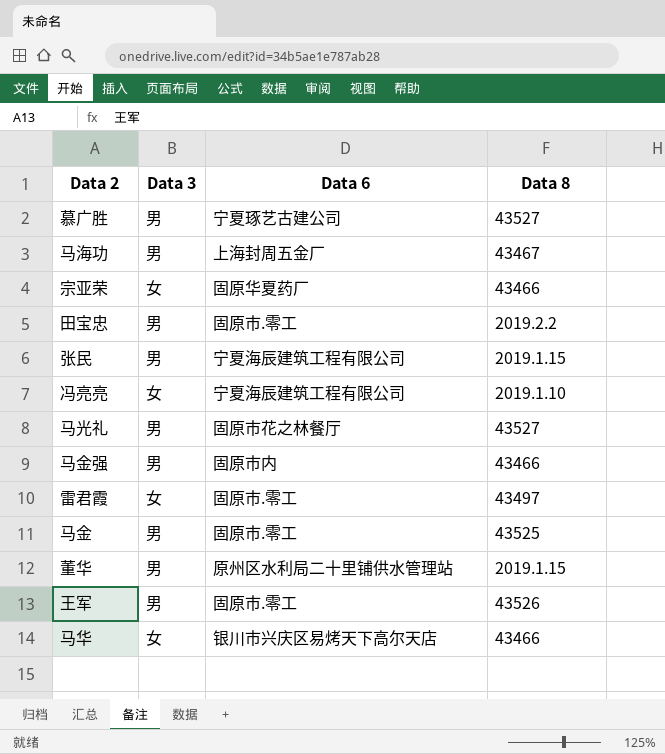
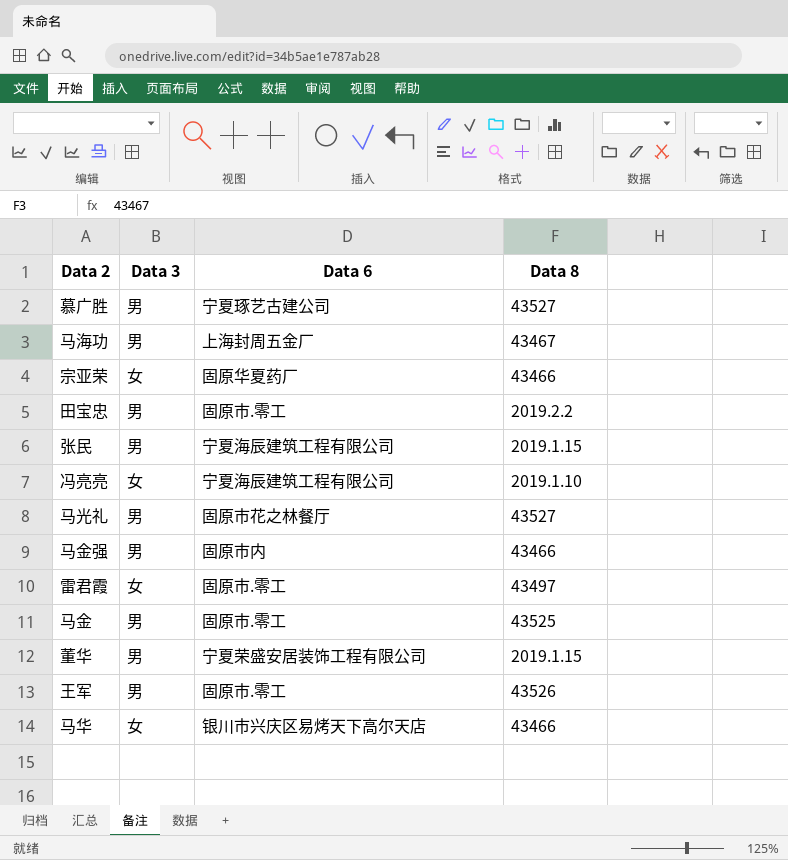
董华 | Data 6: 原州区水利局二十里铺供水管理站 -> 宁夏荣盛安居装饰工程有限公司

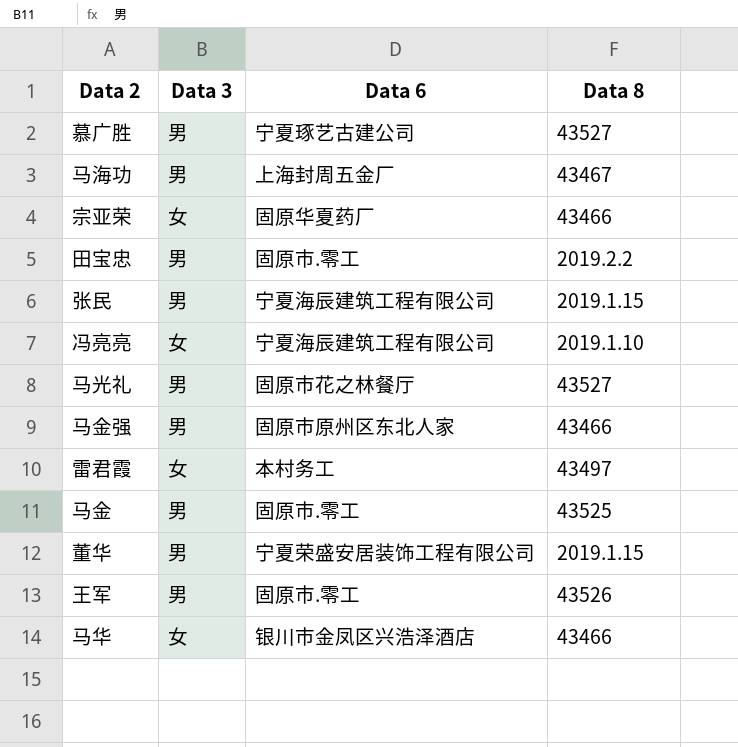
马金强 | Data 6: 固原市内 -> 固原市原州区东北人家
雷君霞 | Data 6: 固原市.零工 -> 本村务工
马华 | Data 6: 银川市兴庆区易烤天下高尔天店 -> 银川市金凤区兴浩泽酒店

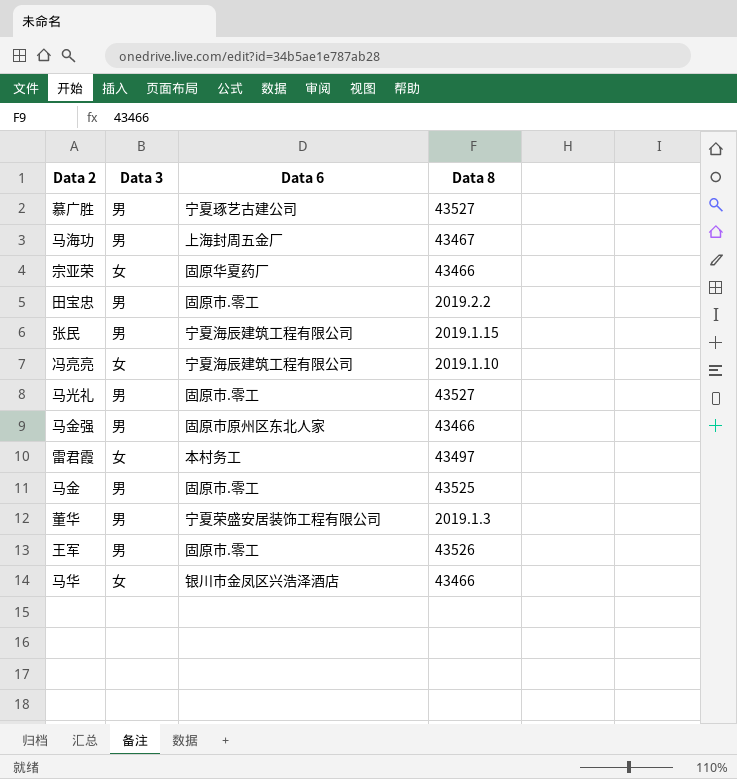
马光礼 | Data 6: 固原市花之林餐厅 -> 固原市.零工
董华 | Data 8: 2019.1.15 -> 2019.1.3

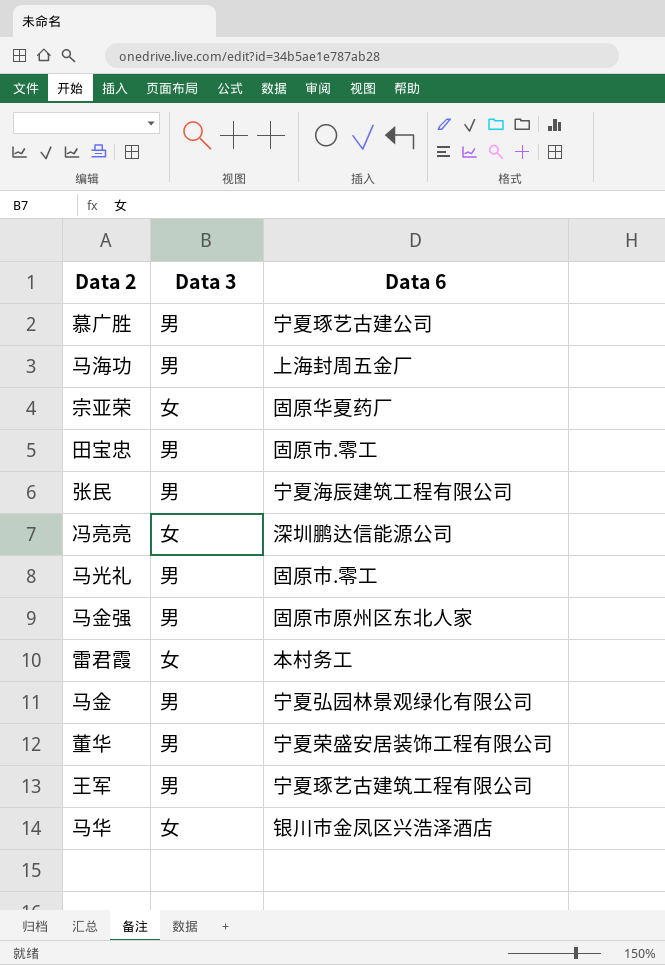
column Data 8 | position: 4 -> none
冯亮亮 | Data 6: 宁夏海辰建筑工程有限公司 -> 深圳鹏达信能源公司
马金 | Data 6: 固原市.零工 -> 宁夏弘园林景观绿化有限公司
王军 | Data 6: 固原市.零工 -> 宁夏琢艺古建筑工程有限公司

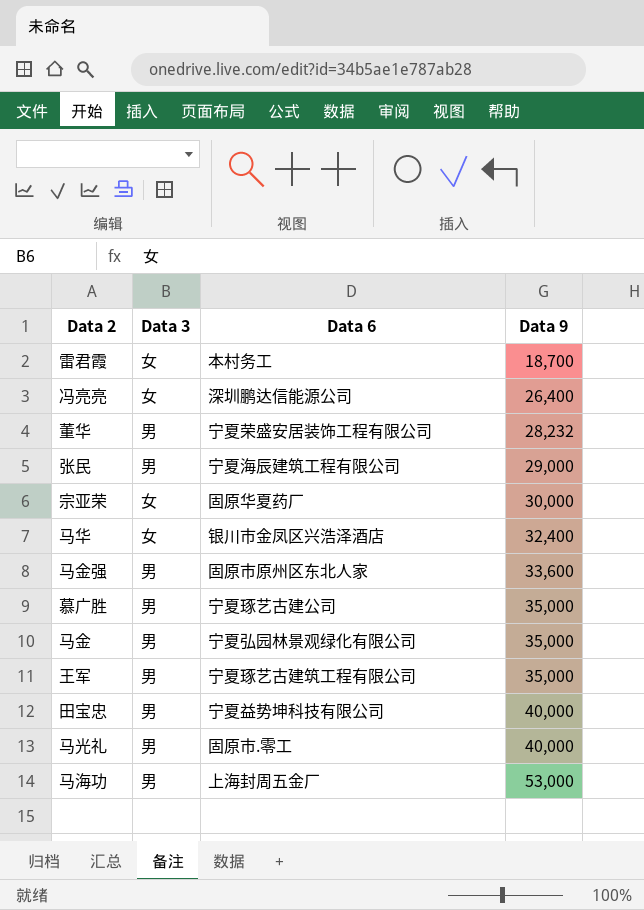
row order: none -> Data 9 ascending
column Data 9 | position: none -> 4
田宝忠 | Data 6: 固原市.零工 -> 宁夏益势坤科技有限公司

